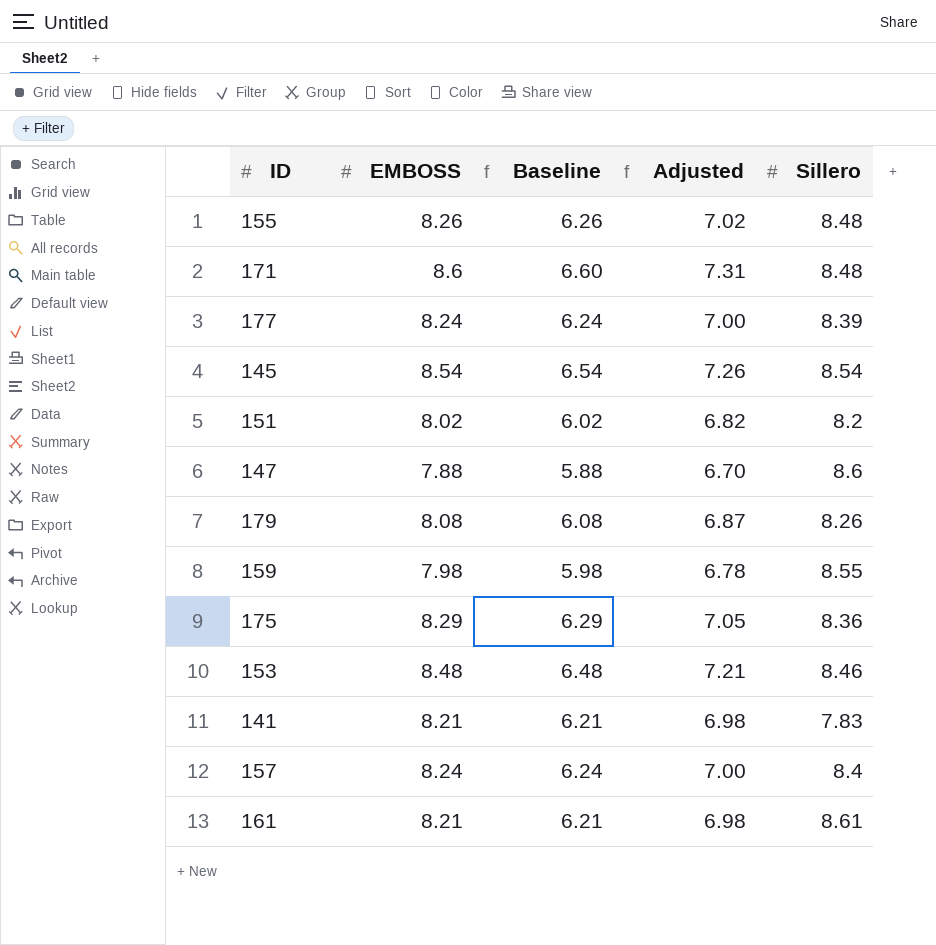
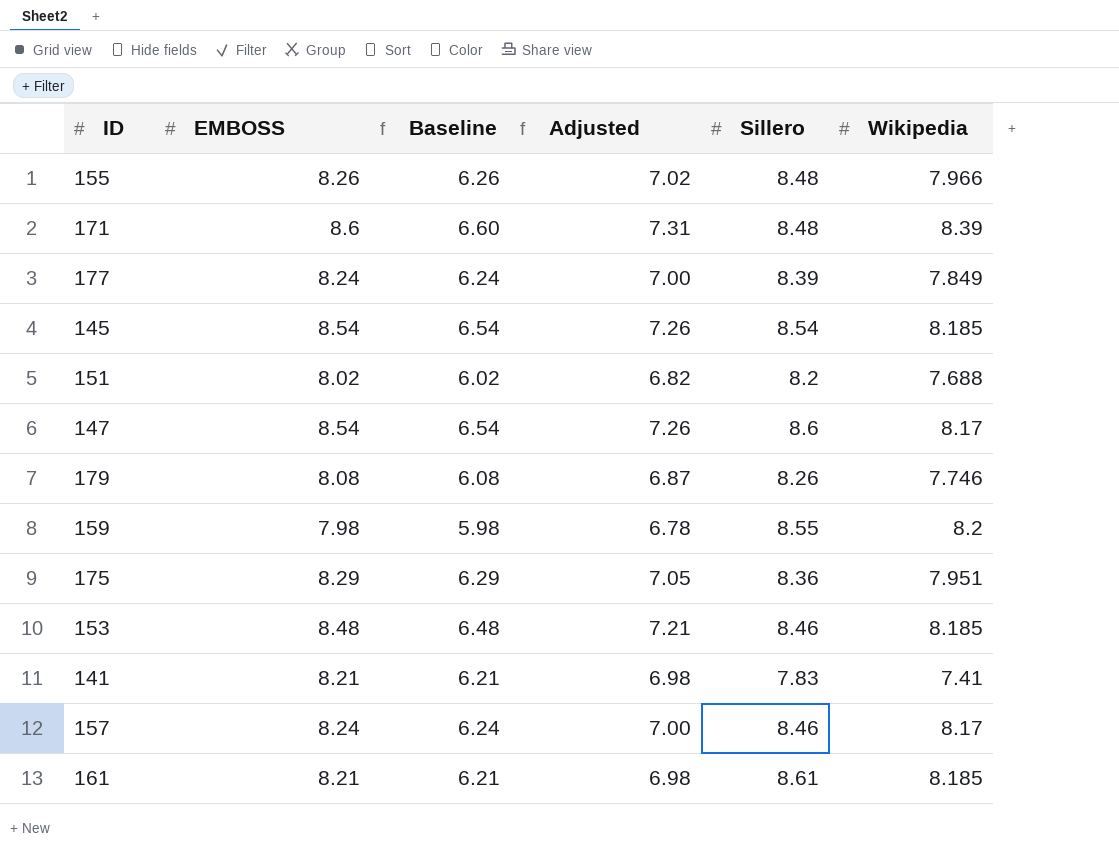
column Wikipedia | position: none -> 6
147 | EMBOSS: 7.88 -> 8.54
147 | Baseline: 5.88 -> 6.54
147 | Adjusted: 6.70 -> 7.26
157 | Sillero: 8.4 -> 8.46

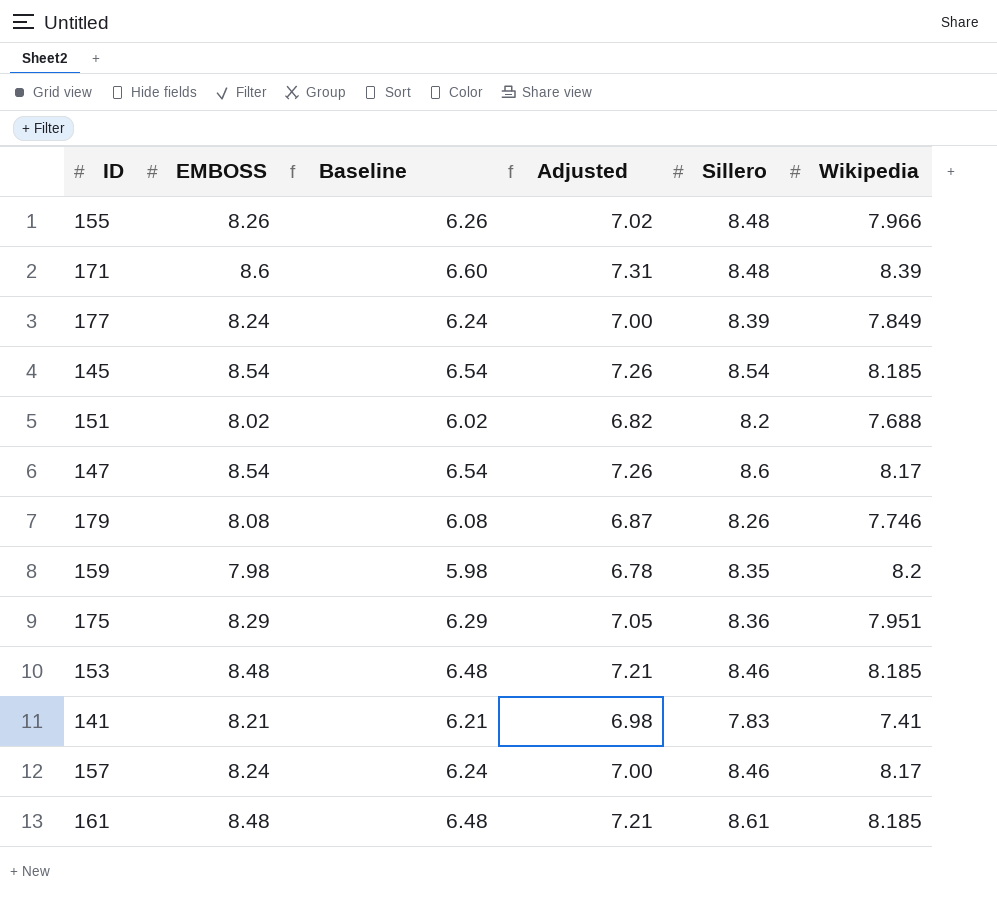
159 | Sillero: 8.55 -> 8.35
161 | EMBOSS: 8.21 -> 8.48
161 | Baseline: 6.21 -> 6.48
161 | Adjusted: 6.98 -> 7.21

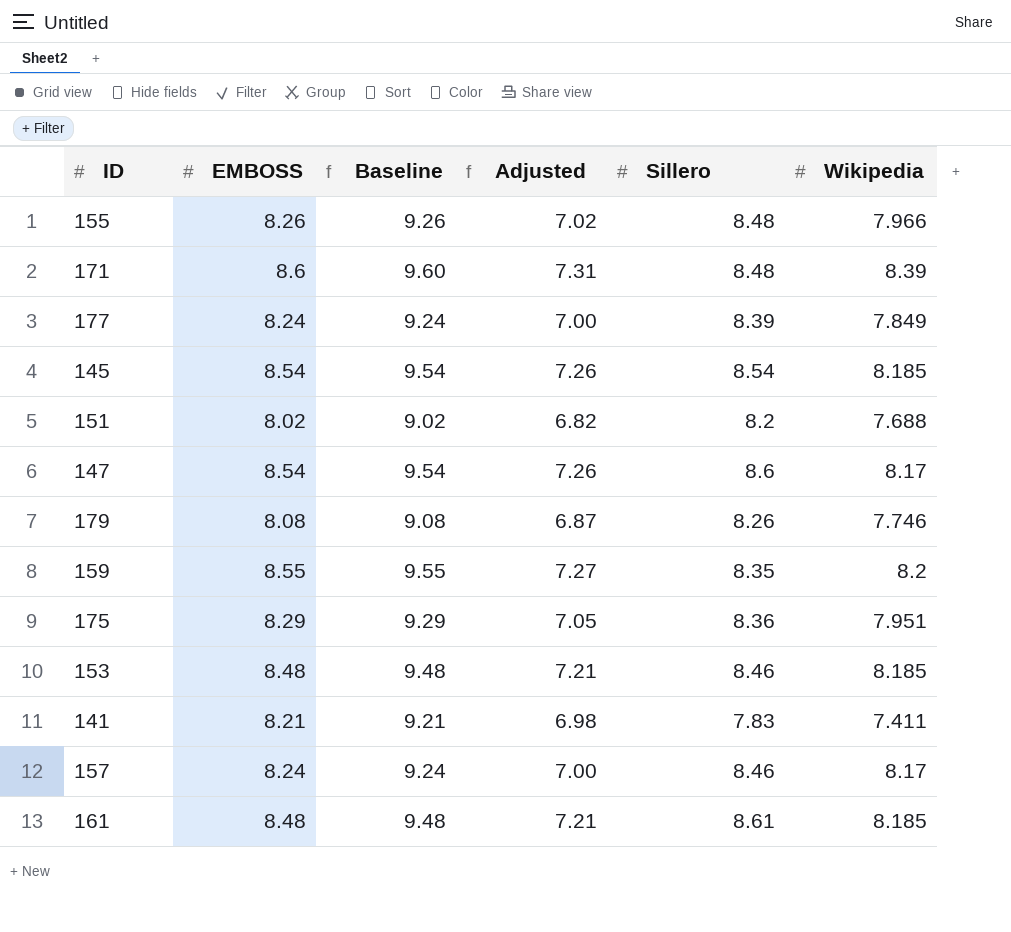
column Baseline | formula: [EMBOSS] - 2 -> [EMBOSS] + 1
159 | EMBOSS: 7.98 -> 8.55
159 | Adjusted: 6.78 -> 7.27
141 | Wikipedia: 7.41 -> 7.411

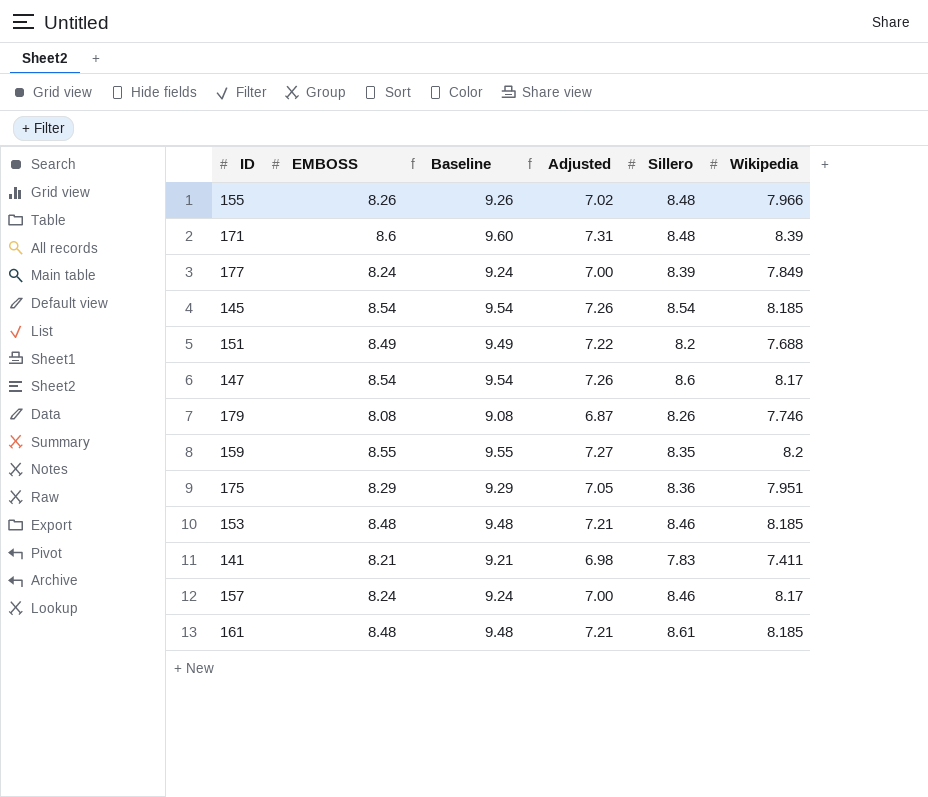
151 | EMBOSS: 8.02 -> 8.49
151 | Baseline: 9.02 -> 9.49
151 | Adjusted: 6.82 -> 7.22

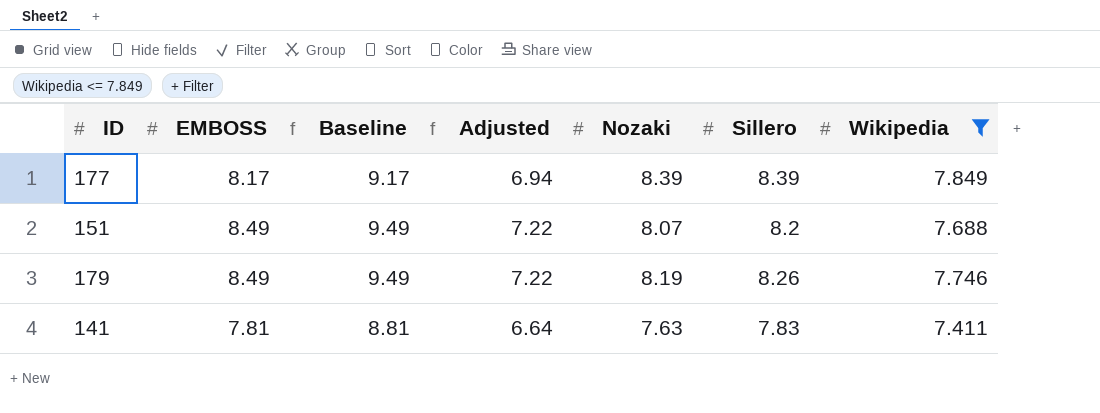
filter: none -> Wikipedia <= 7.849
column Nozaki | position: none -> 5
177 | EMBOSS: 8.24 -> 8.17
177 | Baseline: 9.24 -> 9.17
177 | Adjusted: 7.00 -> 6.94
179 | EMBOSS: 8.08 -> 8.49
179 | Baseline: 9.08 -> 9.49
179 | Adjusted: 6.87 -> 7.22
141 | EMBOSS: 8.21 -> 7.81
141 | Baseline: 9.21 -> 8.81
141 | Adjusted: 6.98 -> 6.64

